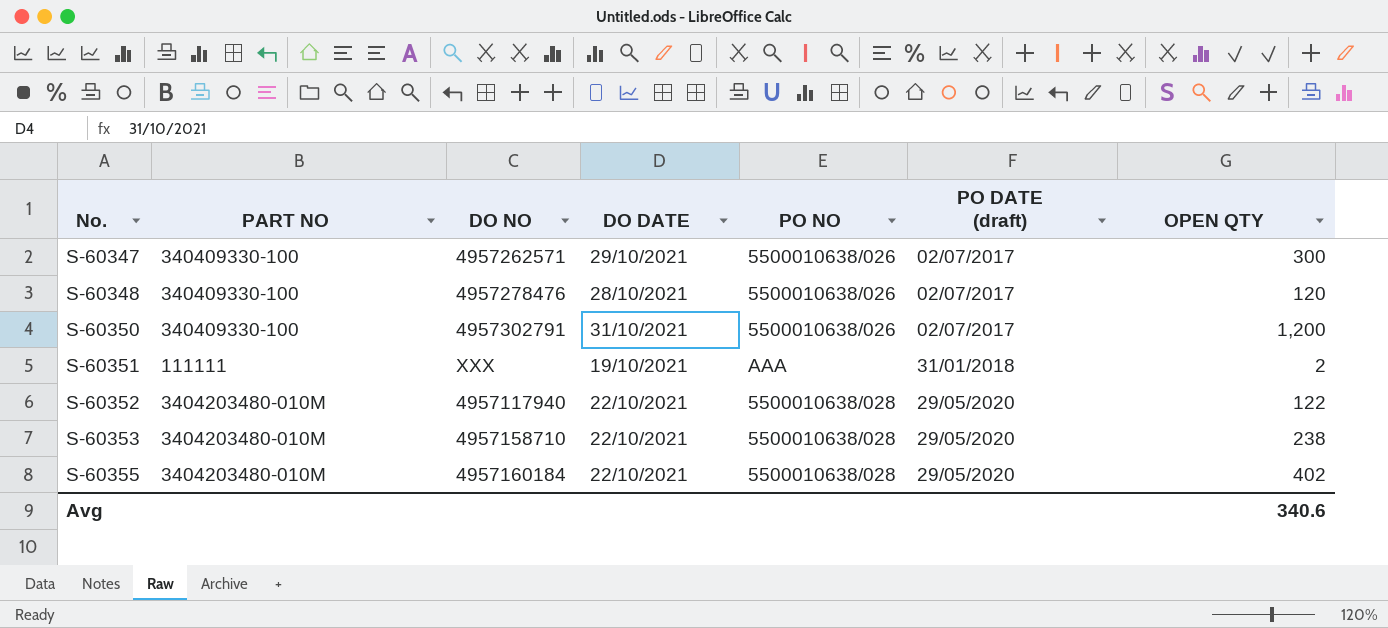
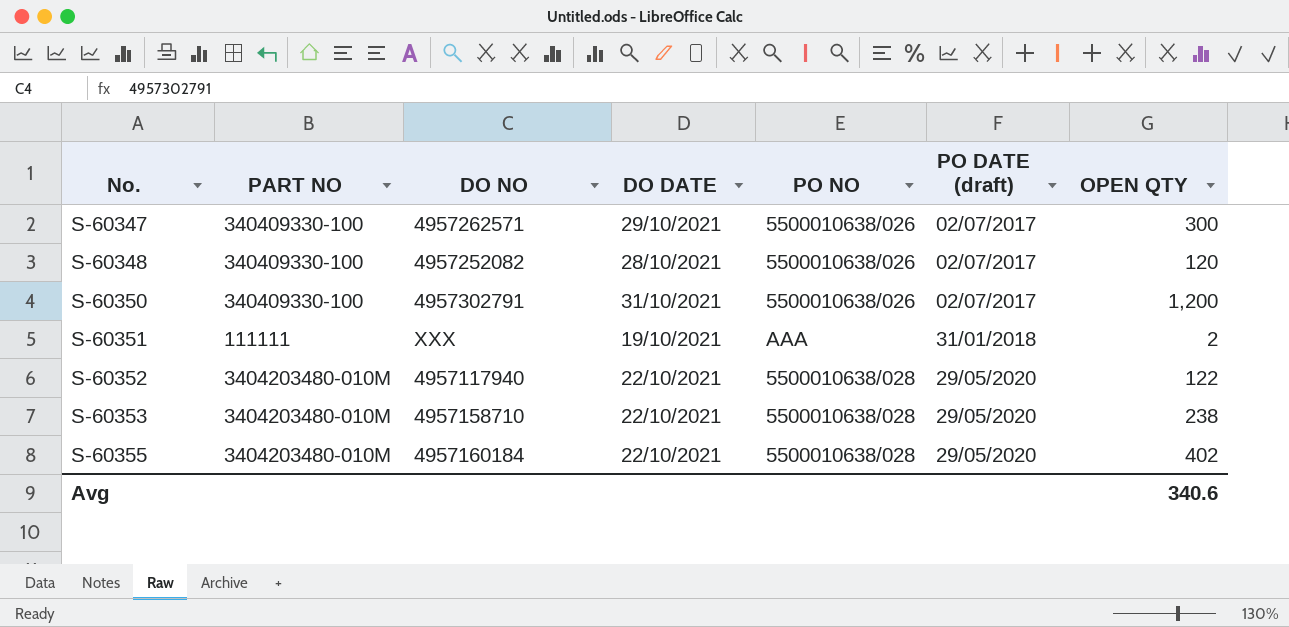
S-60348 | DO NO: 4957278476 -> 4957252082

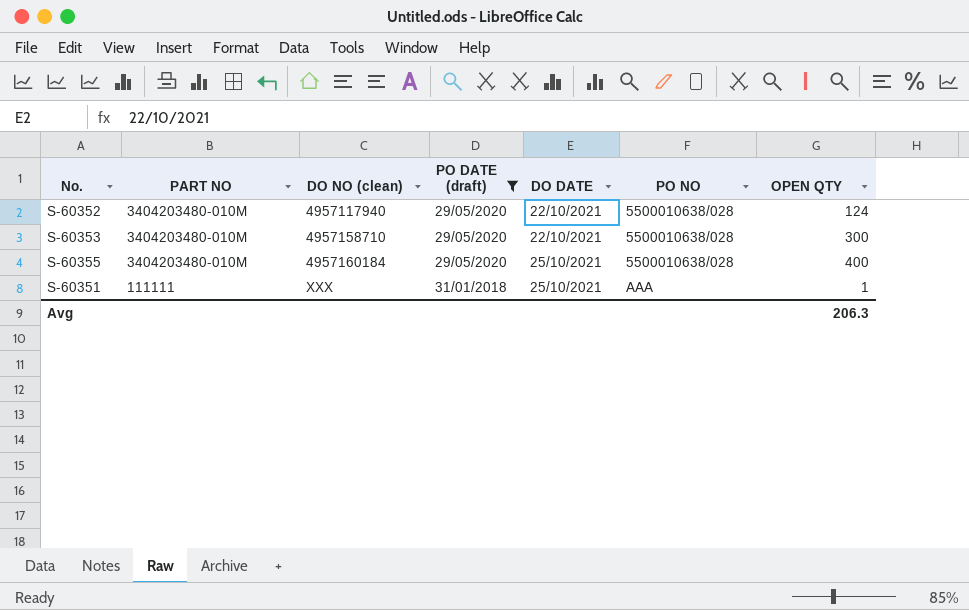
filter: none -> PO DATE (draft) != 02/07/2017
row order: No. ascending -> PART NO descending
column name: DO NO -> DO NO (clean)
column PO DATE (draft) | position: 6 -> 4
S-60352 | OPEN QTY: 122 -> 124
S-60353 | OPEN QTY: 238 -> 300
S-60355 | DO DATE: 22/10/2021 -> 25/10/2021
S-60355 | OPEN QTY: 402 -> 400
S-60351 | DO DATE: 19/10/2021 -> 25/10/2021
S-60351 | OPEN QTY: 2 -> 1
Avg | OPEN QTY: 340.6 -> 206.3

